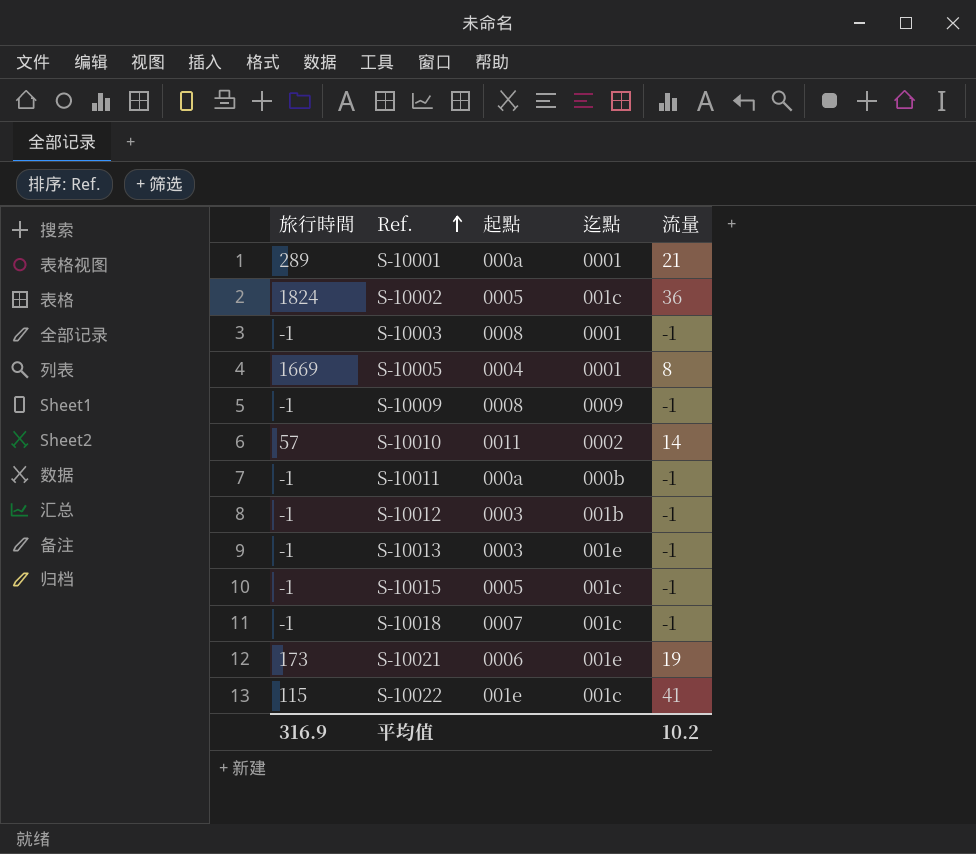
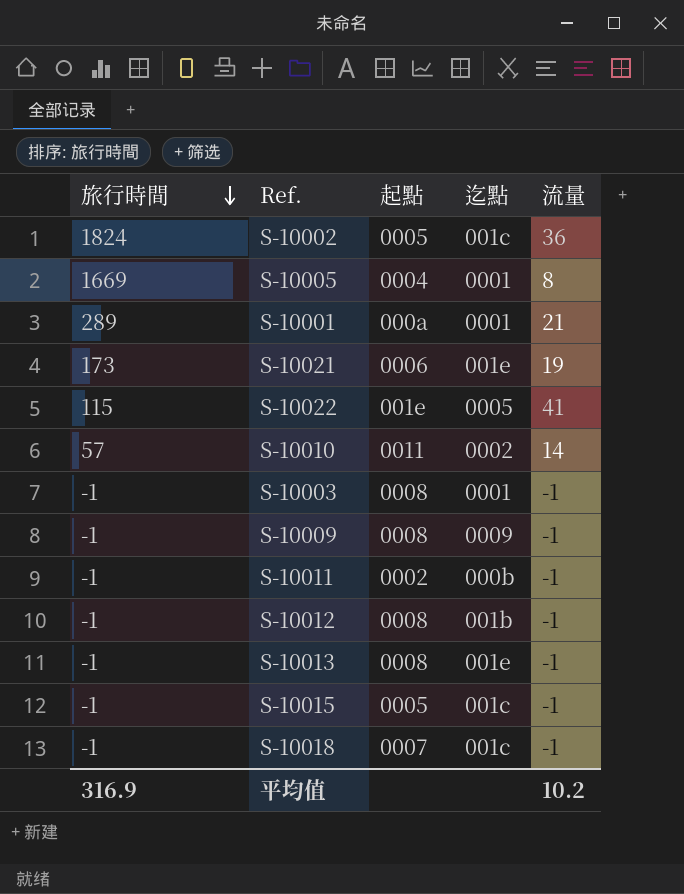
row order: Ref. ascending -> 旅行時間 descending
S-10022 | 迄點: 001c -> 0005
S-10011 | 起點: 000a -> 0002
S-10012 | 起點: 0003 -> 0008
S-10013 | 起點: 0003 -> 0008

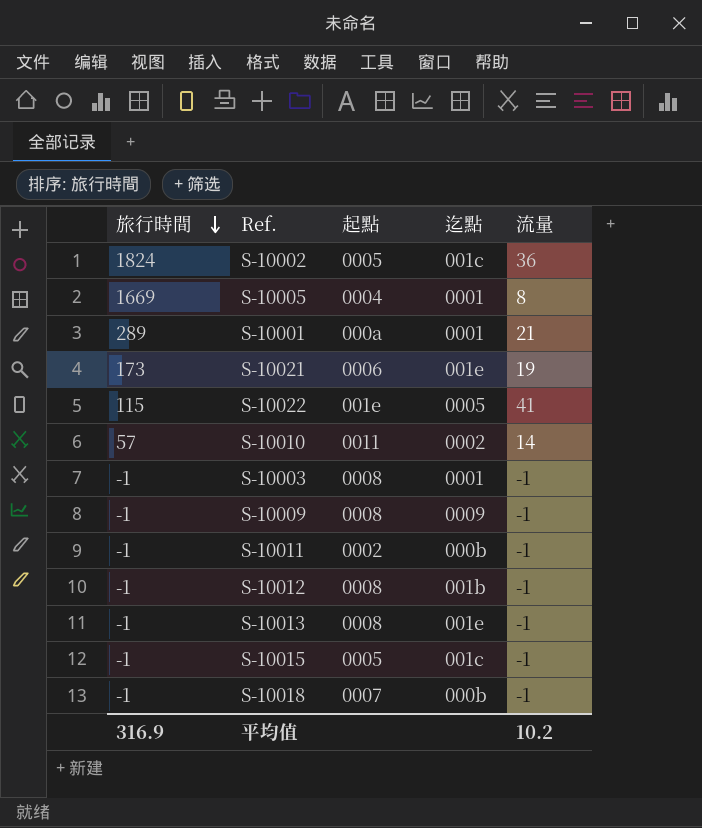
S-10018 | 迄點: 001c -> 000b

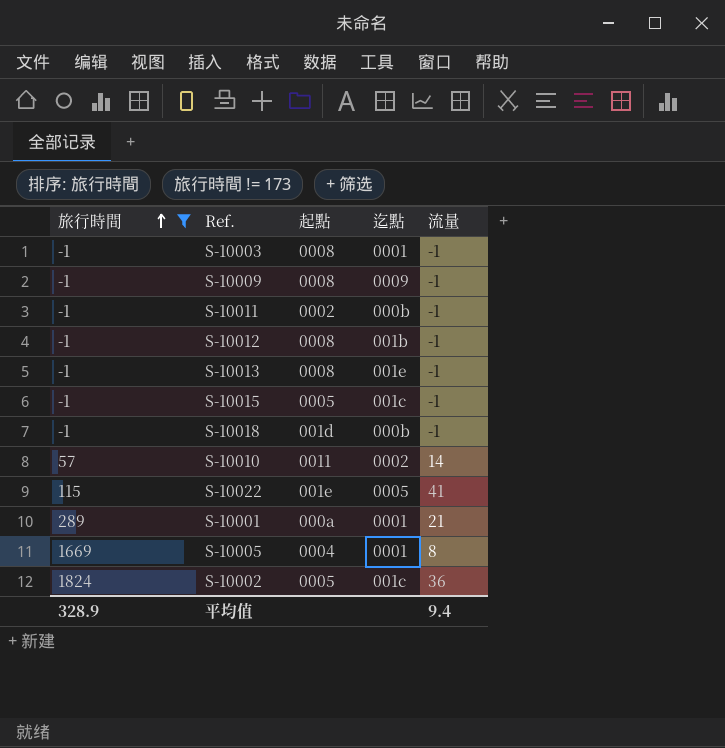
filter: none -> 旅行時間 != 173
row order: 旅行時間 descending -> 旅行時間 ascending
S-10018 | 起點: 0007 -> 001d
平均值 | 旅行時間: 316.9 -> 328.9
平均值 | 流量: 10.2 -> 9.4

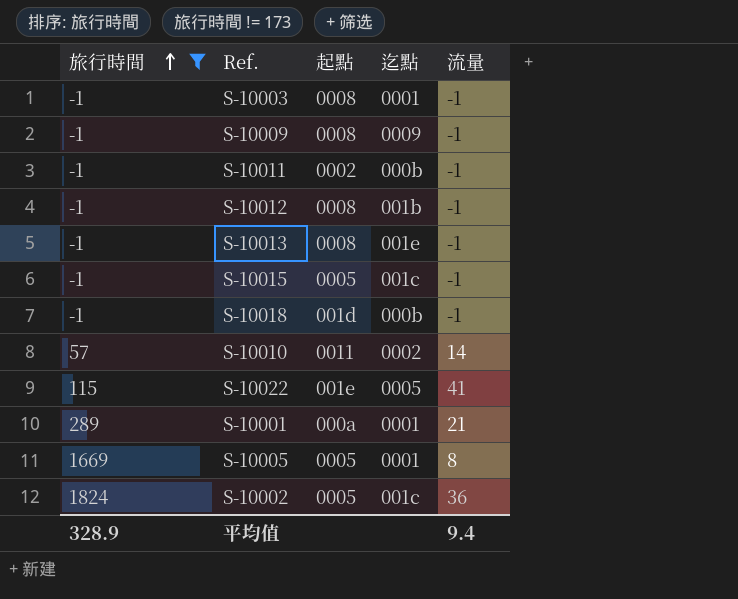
S-10005 | 起點: 0004 -> 0005

